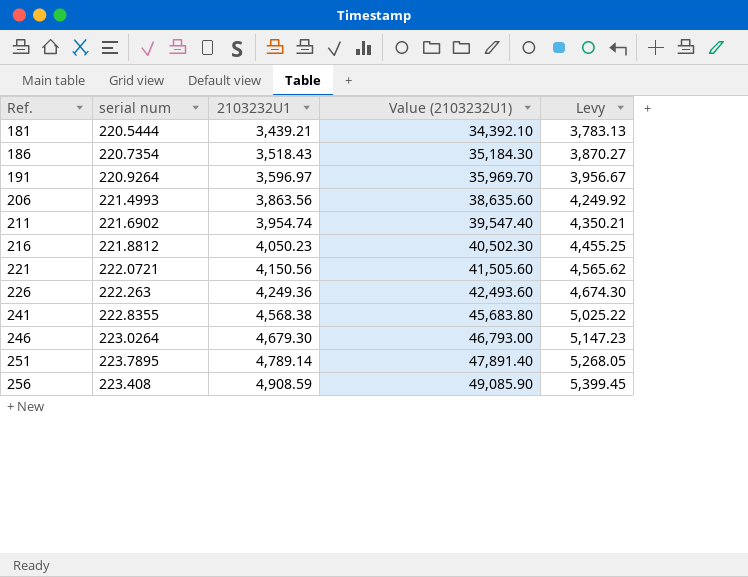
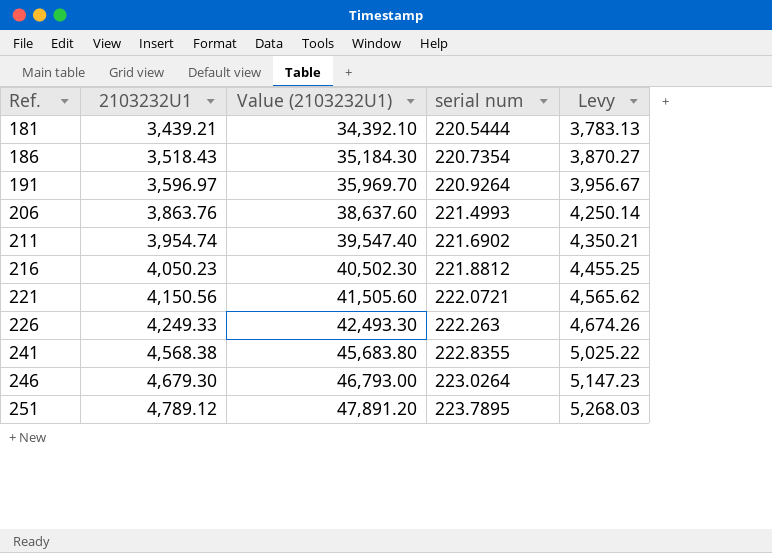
column serial num | position: 2 -> 4
row 256: 223.408 | 4,908.59 | 49,085.90 | 5,399.45 -> none
206 | 2103232U1: 3,863.56 -> 3,863.76
206 | Value (2103232U1): 38,635.60 -> 38,637.60
206 | Levy: 4,249.92 -> 4,250.14
226 | 2103232U1: 4,249.36 -> 4,249.33
226 | Value (2103232U1): 42,493.60 -> 42,493.30
226 | Levy: 4,674.30 -> 4,674.26
251 | 2103232U1: 4,789.14 -> 4,789.12
251 | Value (2103232U1): 47,891.40 -> 47,891.20
251 | Levy: 5,268.05 -> 5,268.03

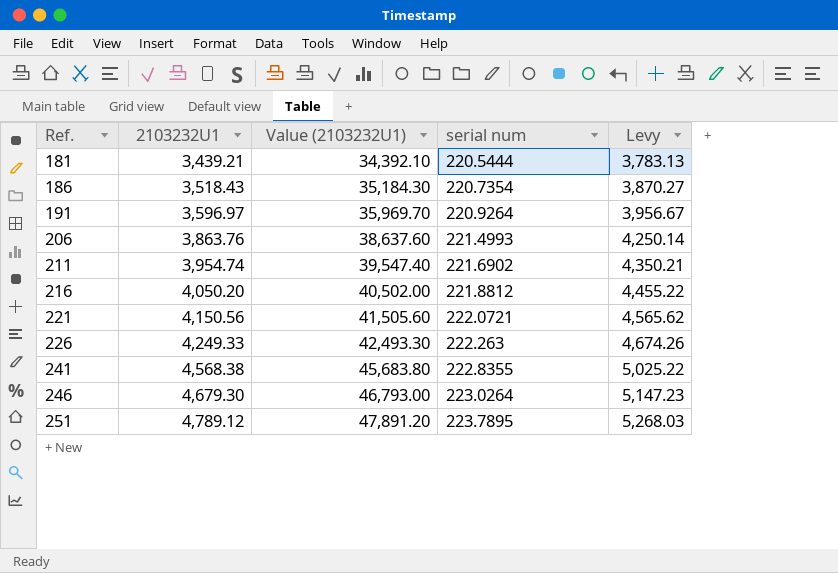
216 | 2103232U1: 4,050.23 -> 4,050.20
216 | Value (2103232U1): 40,502.30 -> 40,502.00
216 | Levy: 4,455.25 -> 4,455.22

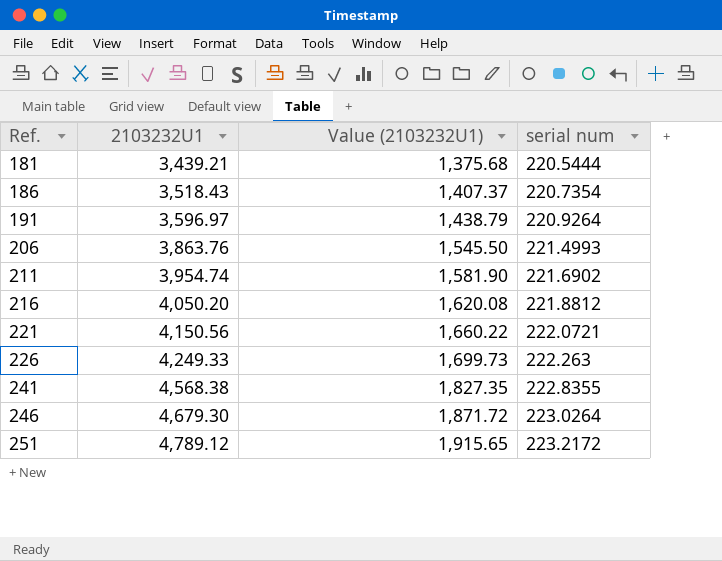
column Levy | formula: [2103232U1] * 1.1 -> none
column Value (2103232U1) | formula: [2103232U1] * 10 -> [2103232U1] * 0.4
251 | serial num: 223.7895 -> 223.2172

